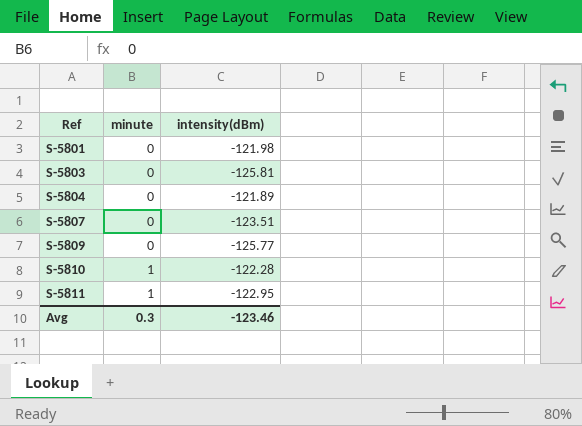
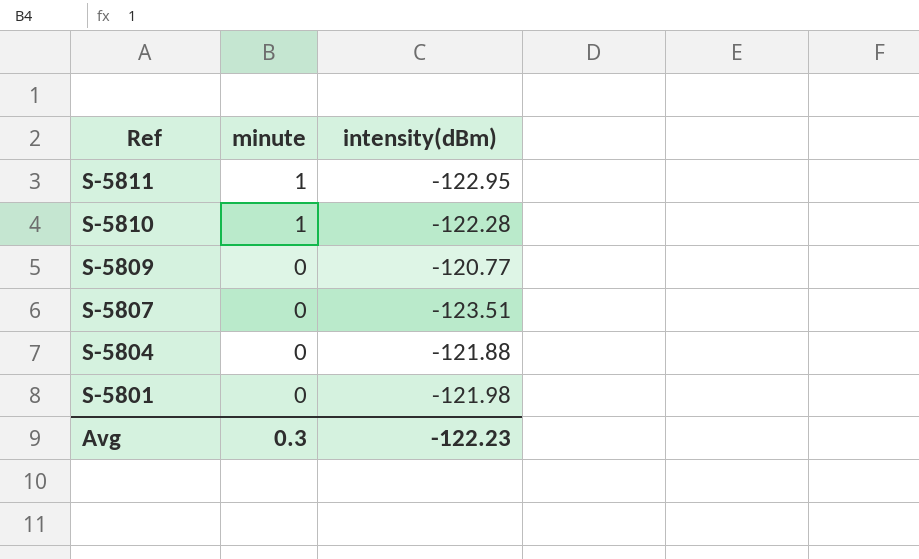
row order: Ref ascending -> Ref descending
row S-5803: 0 | -125.81 -> none
S-5809 | intensity(dBm): -125.77 -> -120.77
S-5804 | intensity(dBm): -121.89 -> -121.88
Avg | intensity(dBm): -123.46 -> -122.23

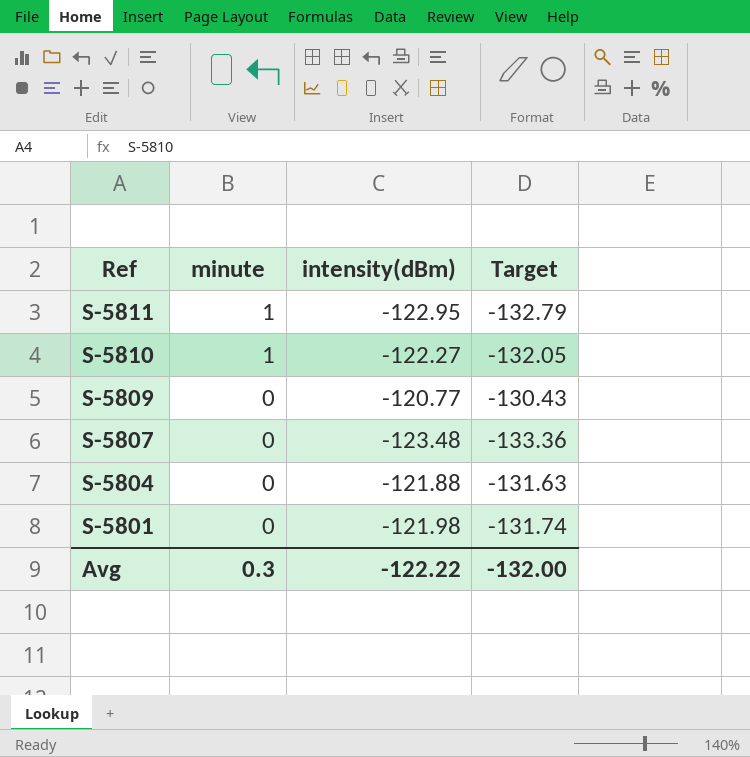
column Target | formula: none -> [intensity(dBm)] * 1.08
S-5810 | intensity(dBm): -122.28 -> -122.27
S-5807 | intensity(dBm): -123.51 -> -123.48
Avg | intensity(dBm): -122.23 -> -122.22

